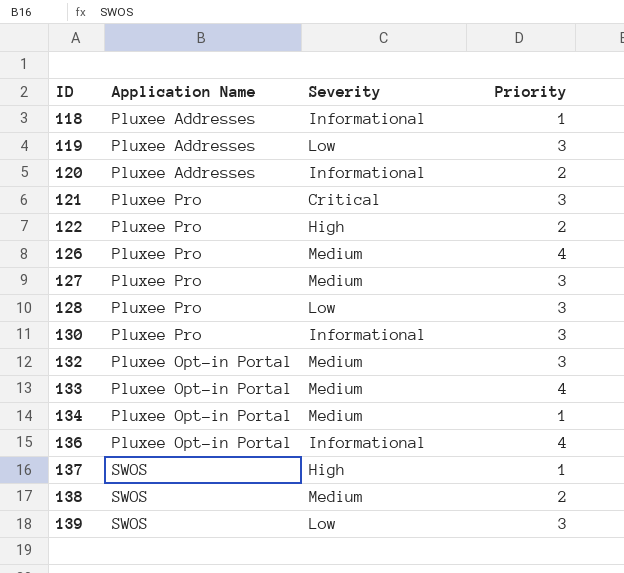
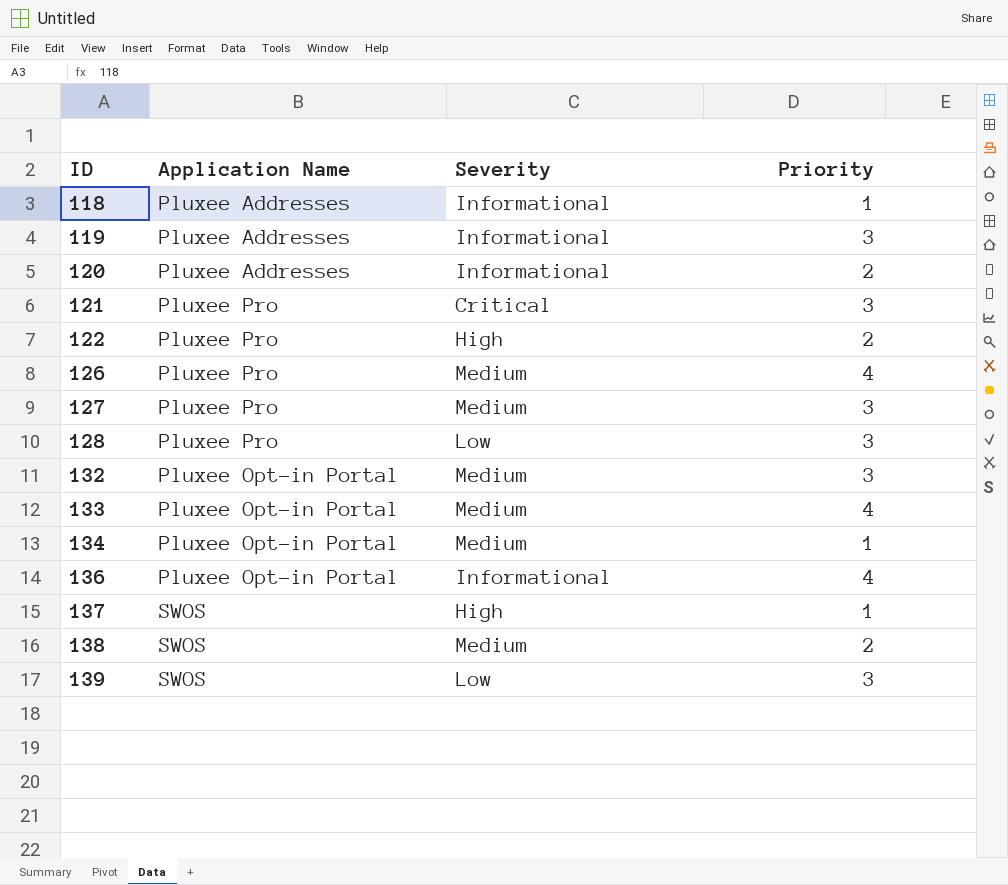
row 130: Pluxee Pro | Informational | 3 -> none
119 | Severity: Low -> Informational

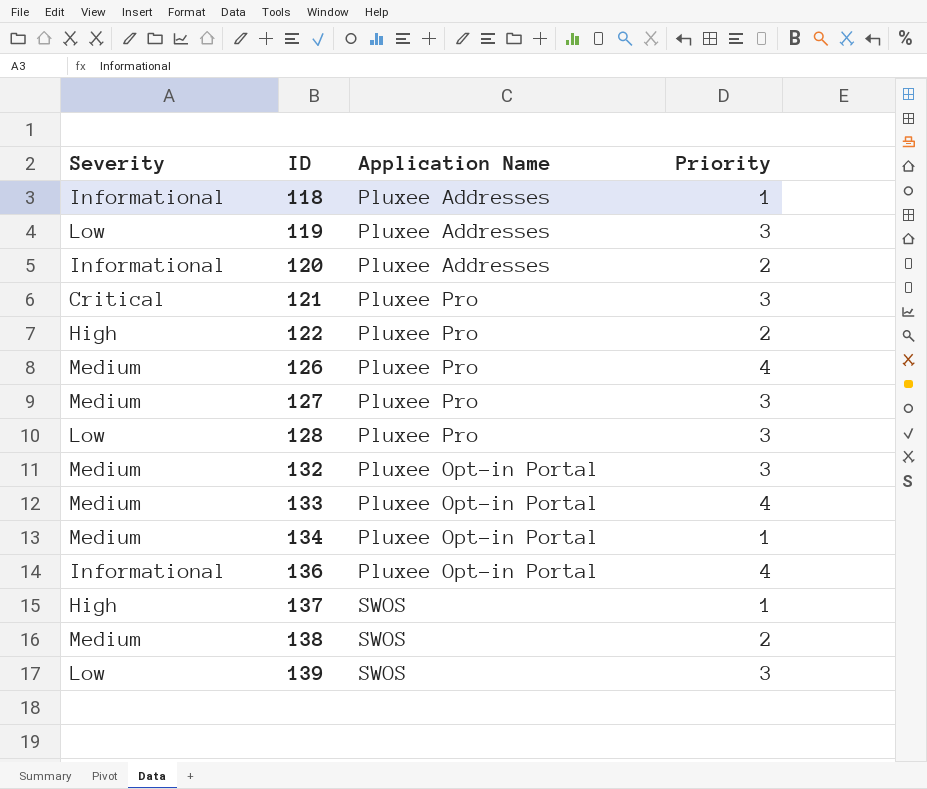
column Severity | position: 3 -> 1
119 | Severity: Informational -> Low

